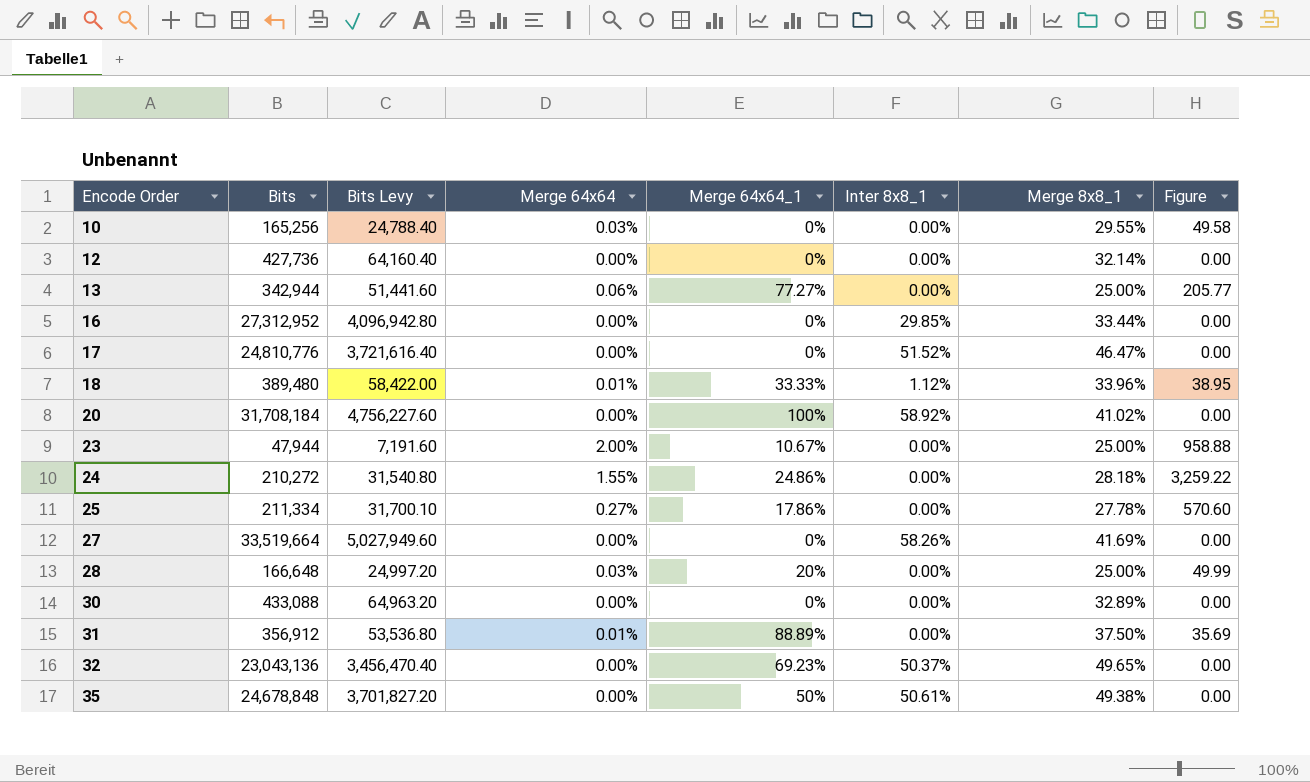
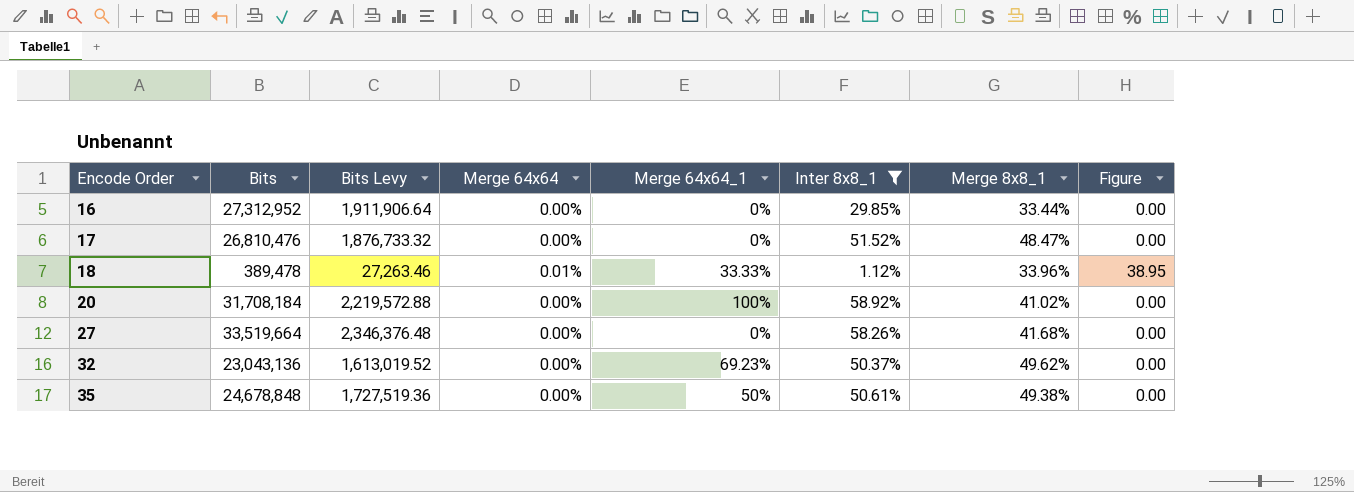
filter: none -> Inter 8x8_1 != 0.00%
column Bits Levy | formula: [Bits] * 0.15 -> [Bits] * 0.07
17 | Bits: 24,810,776 -> 26,810,476
17 | Merge 8x8_1: 46.47% -> 48.47%
18 | Bits: 389,480 -> 389,478
27 | Merge 8x8_1: 41.69% -> 41.68%
32 | Merge 8x8_1: 49.65% -> 49.62%

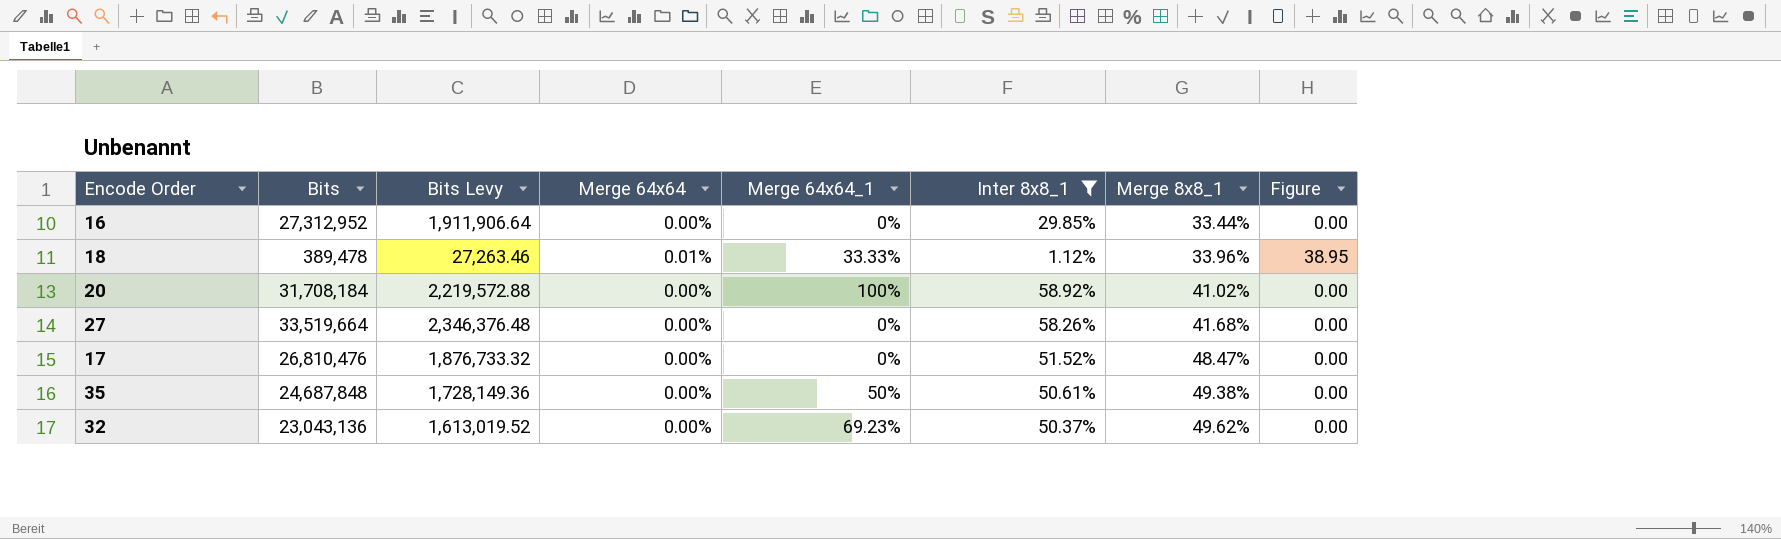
row order: Encode Order ascending -> Merge 8x8_1 ascending
35 | Bits: 24,678,848 -> 24,687,848
35 | Bits Levy: 1,727,519.36 -> 1,728,149.36

